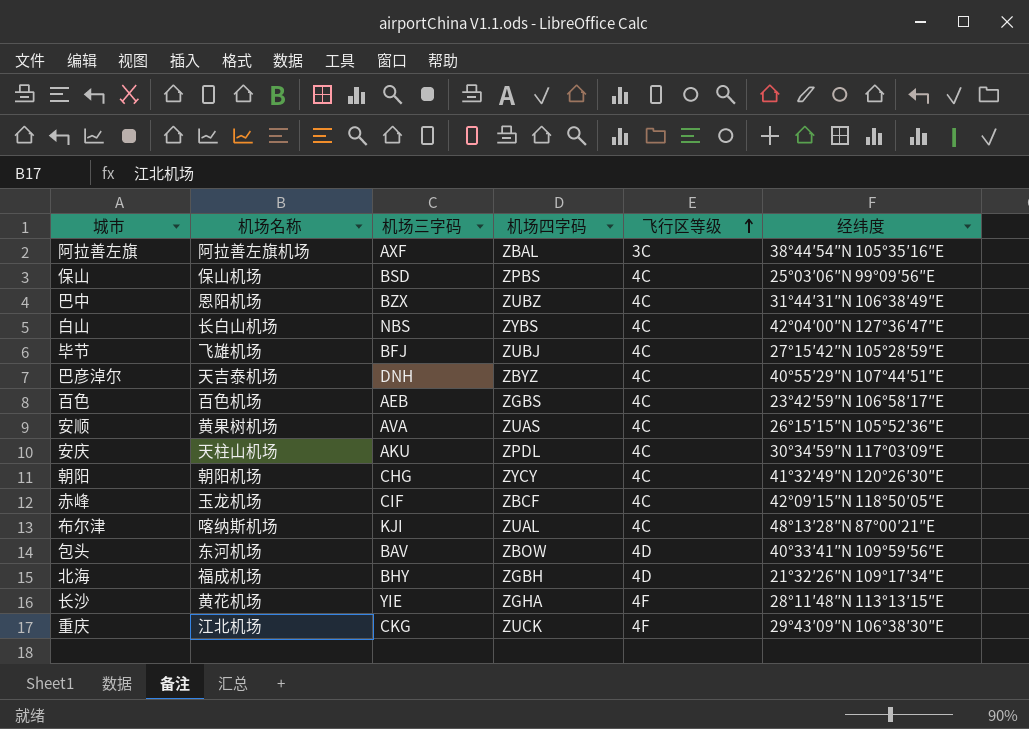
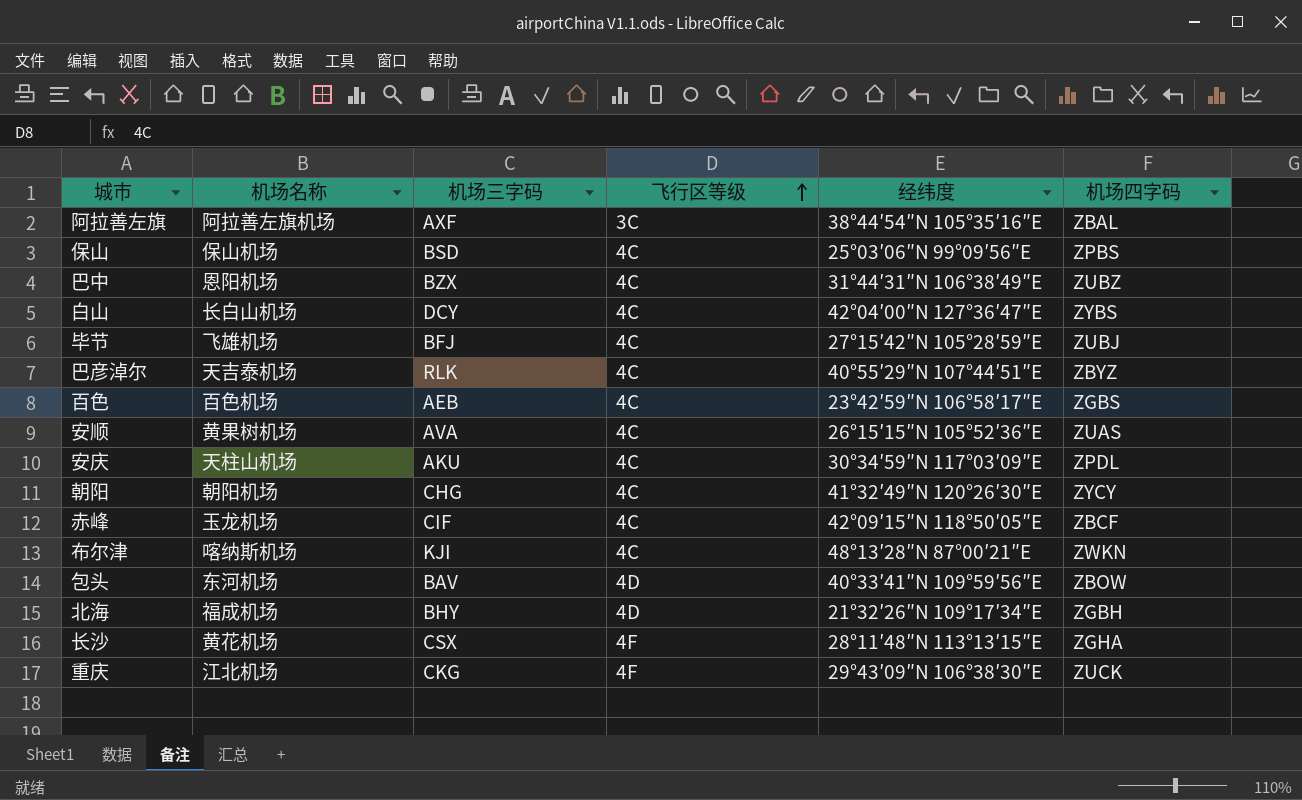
column 机场四字码 | position: 4 -> 6
白山 | 机场三字码: NBS -> DCY
巴彦淖尔 | 机场三字码: DNH -> RLK
布尔津 | 机场四字码: ZUAL -> ZWKN
长沙 | 机场三字码: YIE -> CSX

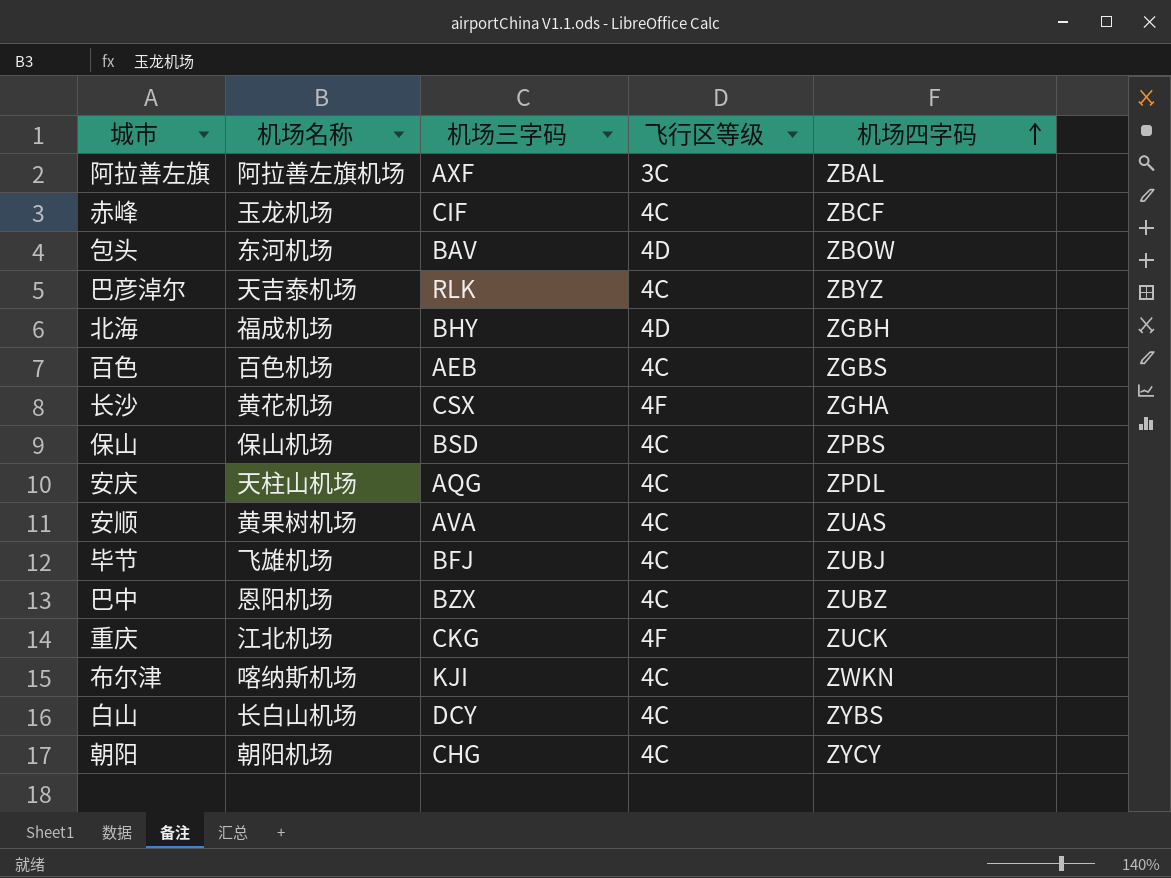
row order: 飞行区等级 ascending -> 机场四字码 ascending
column 经纬度 | position: 5 -> none
安庆 | 机场三字码: AKU -> AQG

